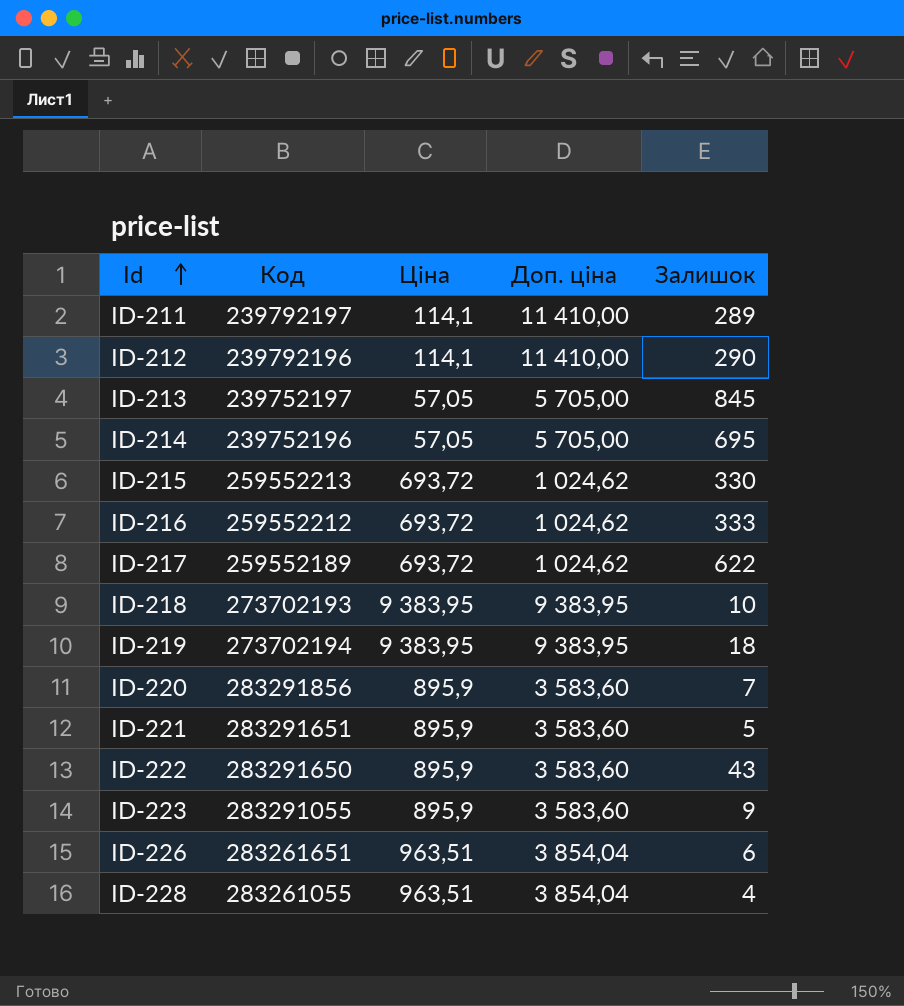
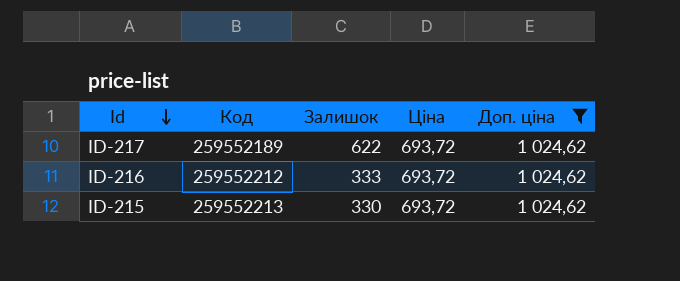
filter: none -> Доп. ціна = 1 024,62
row order: Id ascending -> Id descending
column Залишок | position: 5 -> 3

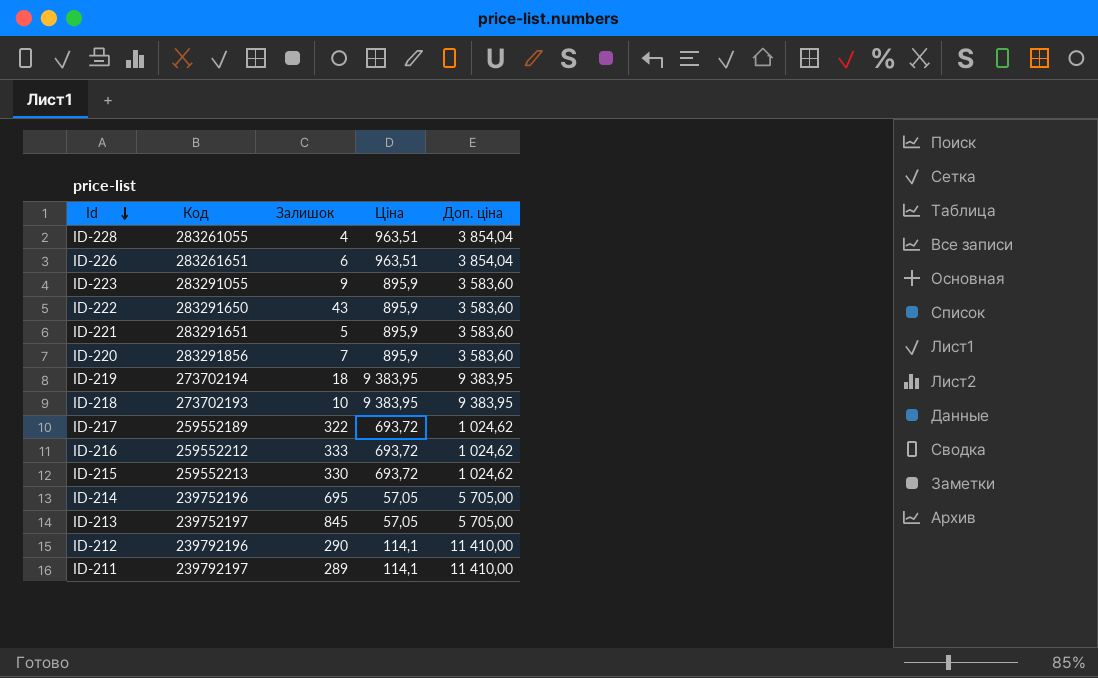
filter: Доп. ціна = 1 024,62 -> none
ID-217 | Залишок: 622 -> 322

